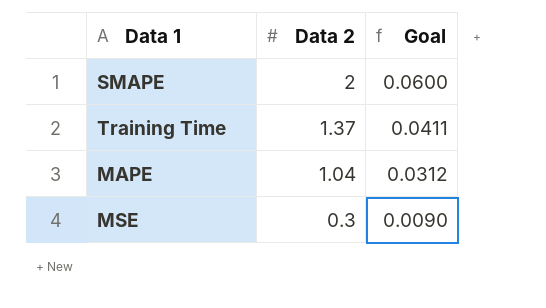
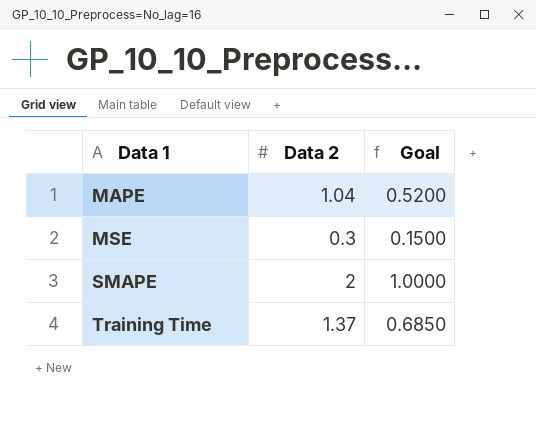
row order: Data 2 descending -> Data 1 ascending
column Goal | formula: [Data 2] * 0.03 -> [Data 2] * 0.5

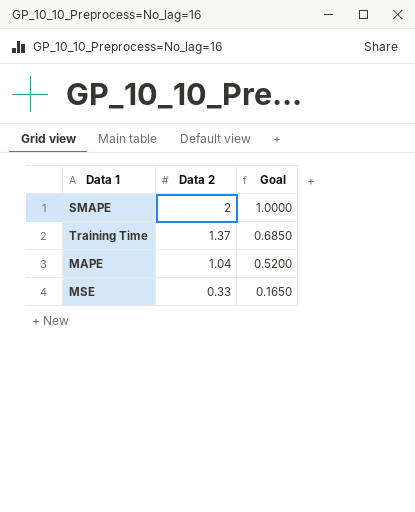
row order: Data 1 ascending -> Data 2 descending
MSE | Data 2: 0.3 -> 0.33
MSE | Goal: 0.1500 -> 0.1650

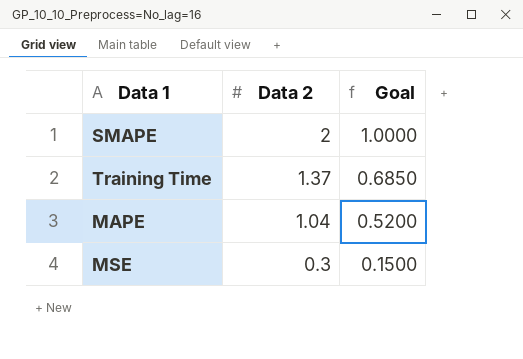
MSE | Data 2: 0.33 -> 0.3
MSE | Goal: 0.1650 -> 0.1500

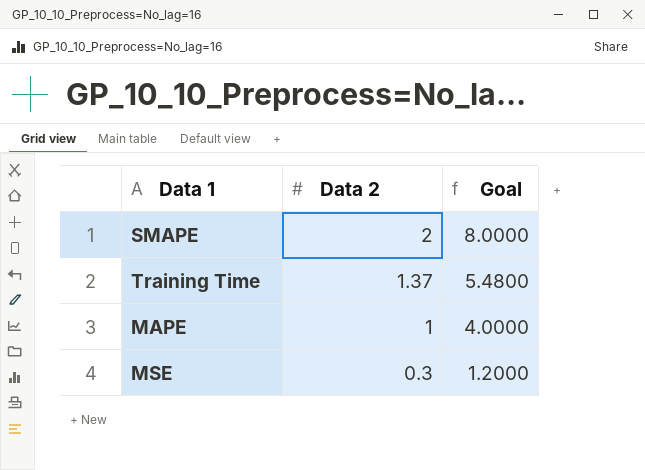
column Goal | formula: [Data 2] * 0.5 -> [Data 2] * 4
MAPE | Data 2: 1.04 -> 1

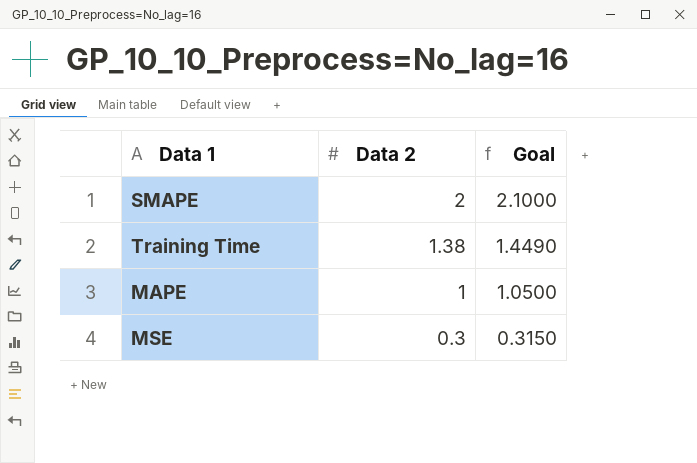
column Goal | formula: [Data 2] * 4 -> [Data 2] * 1.05
Training Time | Data 2: 1.37 -> 1.38

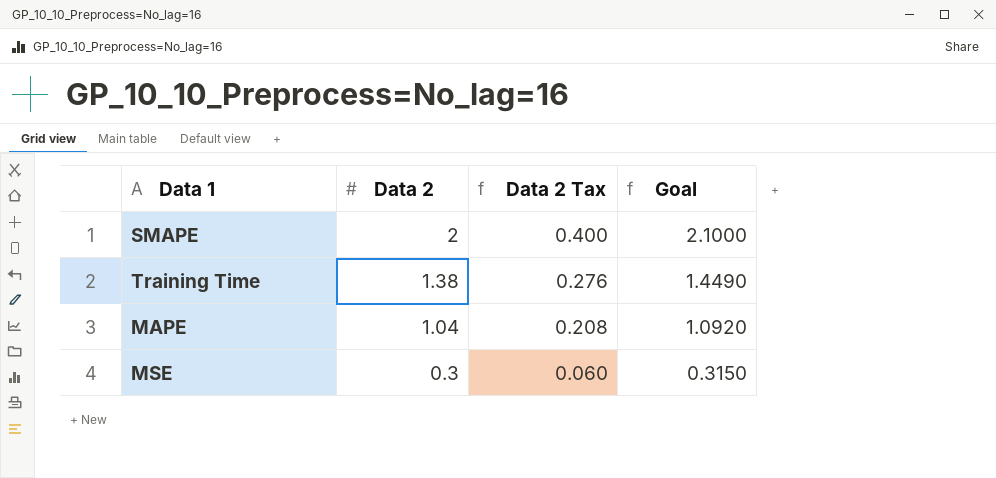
column Data 2 Tax | formula: none -> [Data 2] * 0.2
MAPE | Data 2: 1 -> 1.04
MAPE | Goal: 1.0500 -> 1.0920

